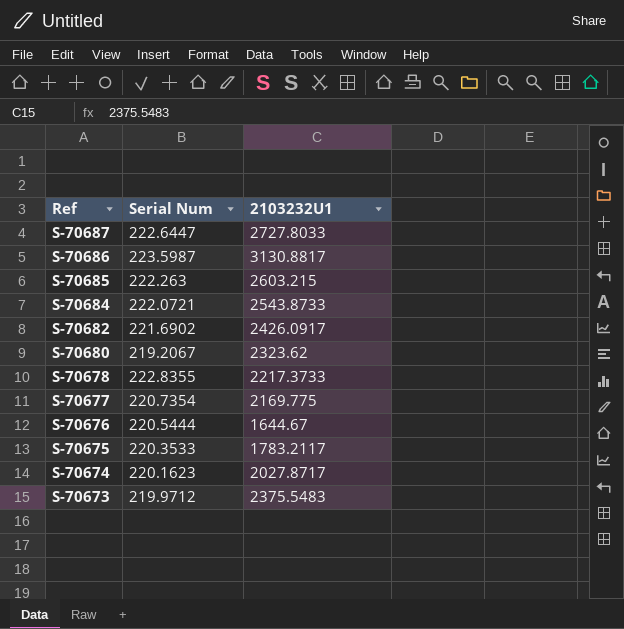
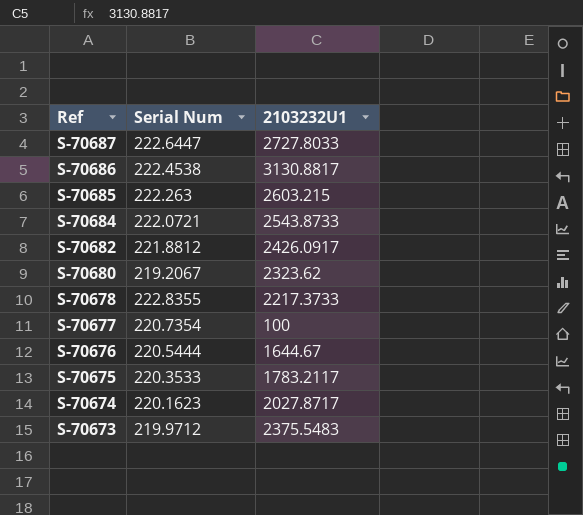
S-70686 | Serial Num: 223.5987 -> 222.4538
S-70682 | Serial Num: 221.6902 -> 221.8812
S-70677 | 2103232U1: 2169.775 -> 100

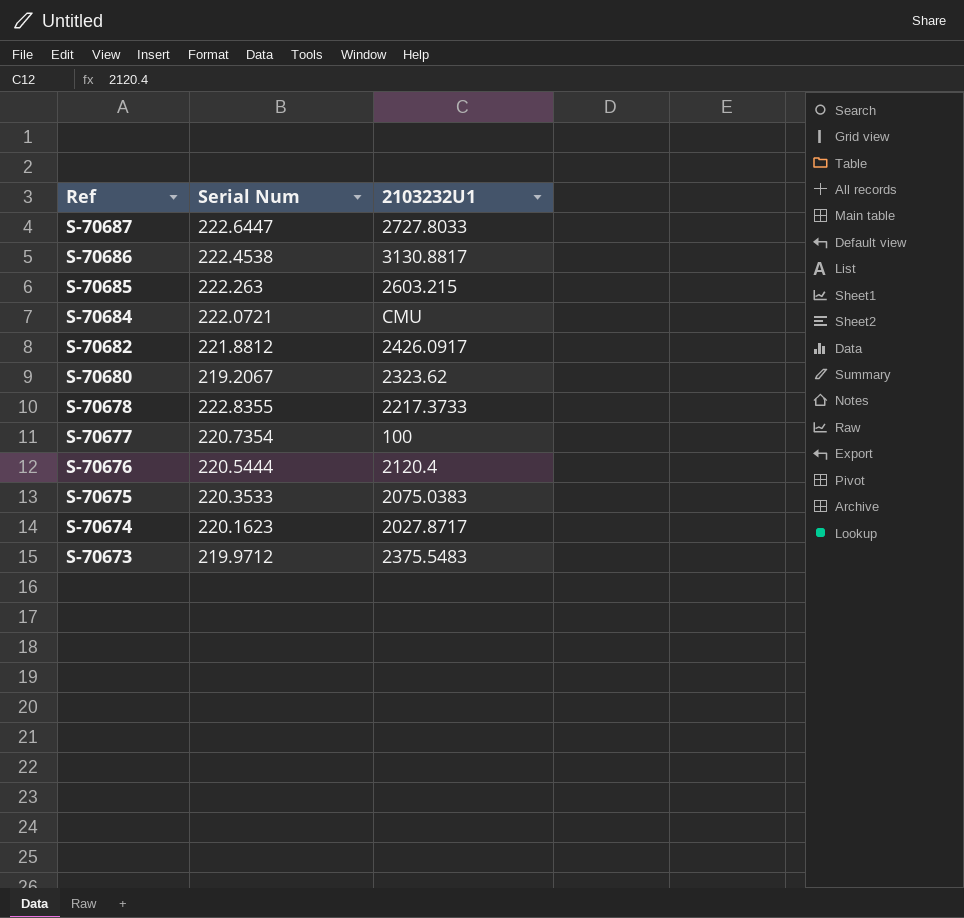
S-70684 | 2103232U1: 2543.8733 -> CMU
S-70676 | 2103232U1: 1644.67 -> 2120.4
S-70675 | 2103232U1: 1783.2117 -> 2075.0383

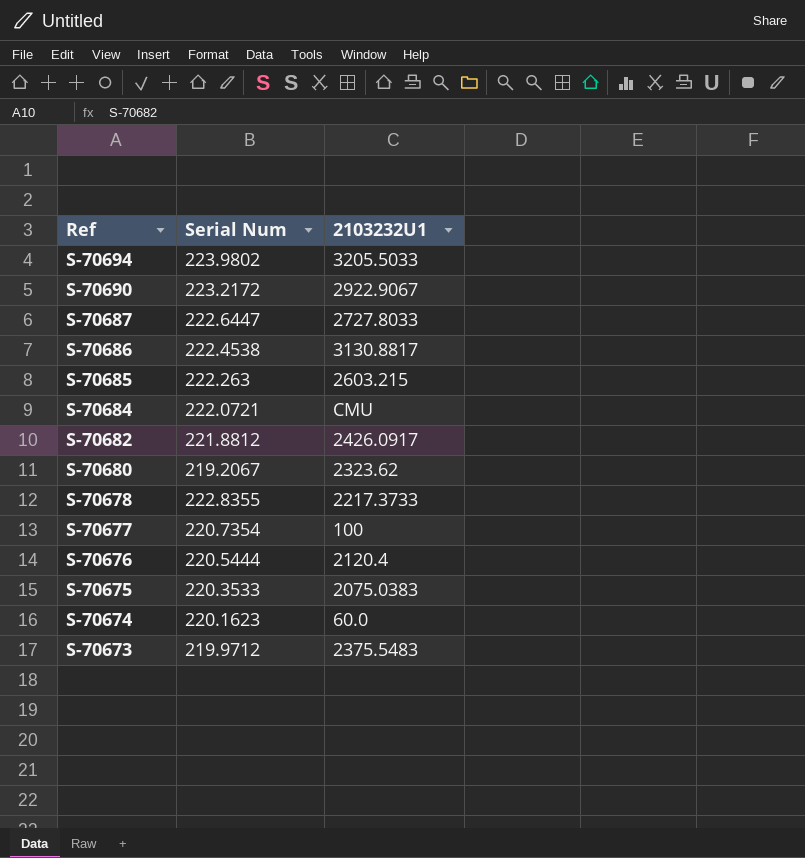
row S-70694: none -> 223.9802 | 3205.5033
row S-70690: none -> 223.2172 | 2922.9067
S-70674 | 2103232U1: 2027.8717 -> 60.0

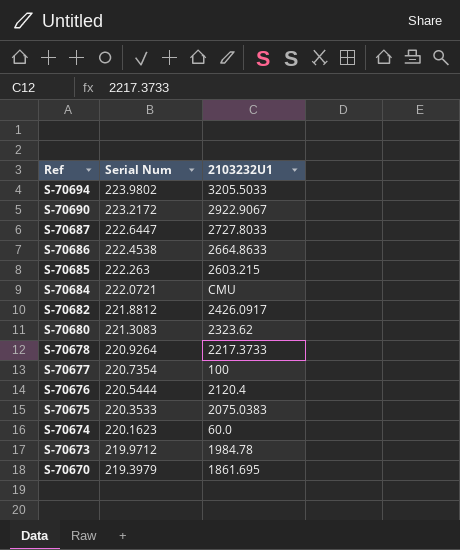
S-70686 | 2103232U1: 3130.8817 -> 2664.8633
S-70680 | Serial Num: 219.2067 -> 221.3083
S-70678 | Serial Num: 222.8355 -> 220.9264
S-70673 | 2103232U1: 2375.5483 -> 1984.78
row S-70670: none -> 219.3979 | 1861.695

